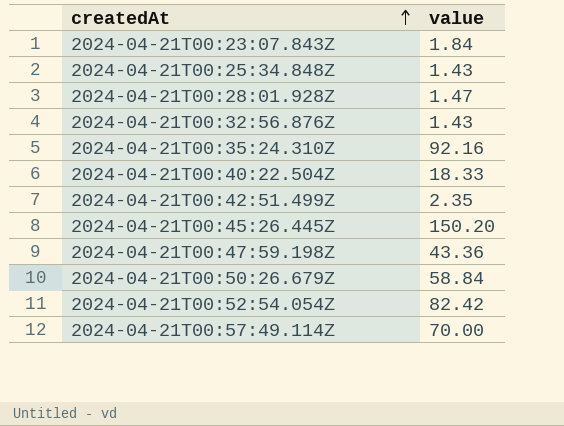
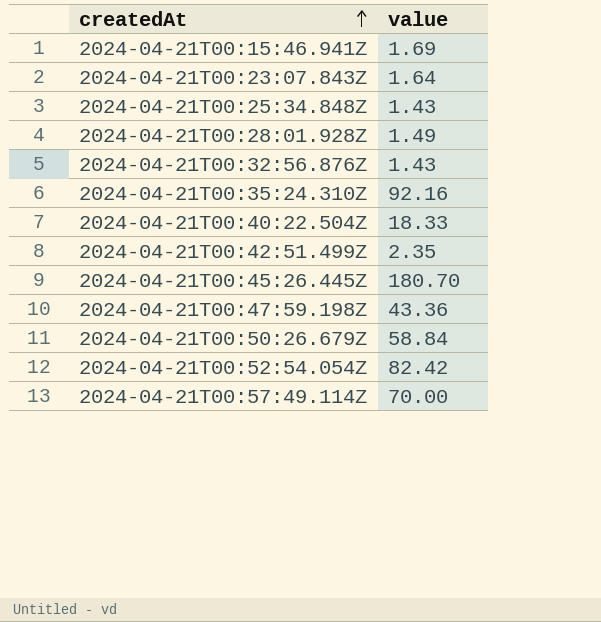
row 2024-04-21T00:15:46.941Z: none -> 1.69
2024-04-21T00:23:07.843Z | value: 1.84 -> 1.64
2024-04-21T00:28:01.928Z | value: 1.47 -> 1.49
2024-04-21T00:45:26.445Z | value: 150.20 -> 180.70

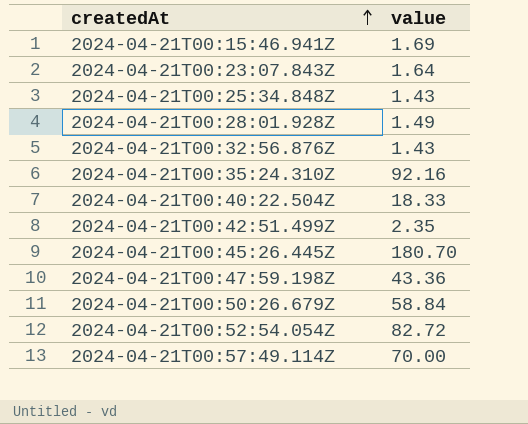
2024-04-21T00:52:54.054Z | value: 82.42 -> 82.72

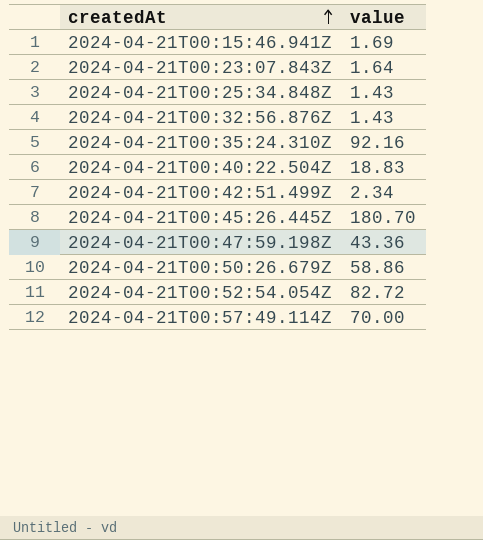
row 2024-04-21T00:28:01.928Z: 1.49 -> none
2024-04-21T00:40:22.504Z | value: 18.33 -> 18.83
2024-04-21T00:42:51.499Z | value: 2.35 -> 2.34
2024-04-21T00:50:26.679Z | value: 58.84 -> 58.86

